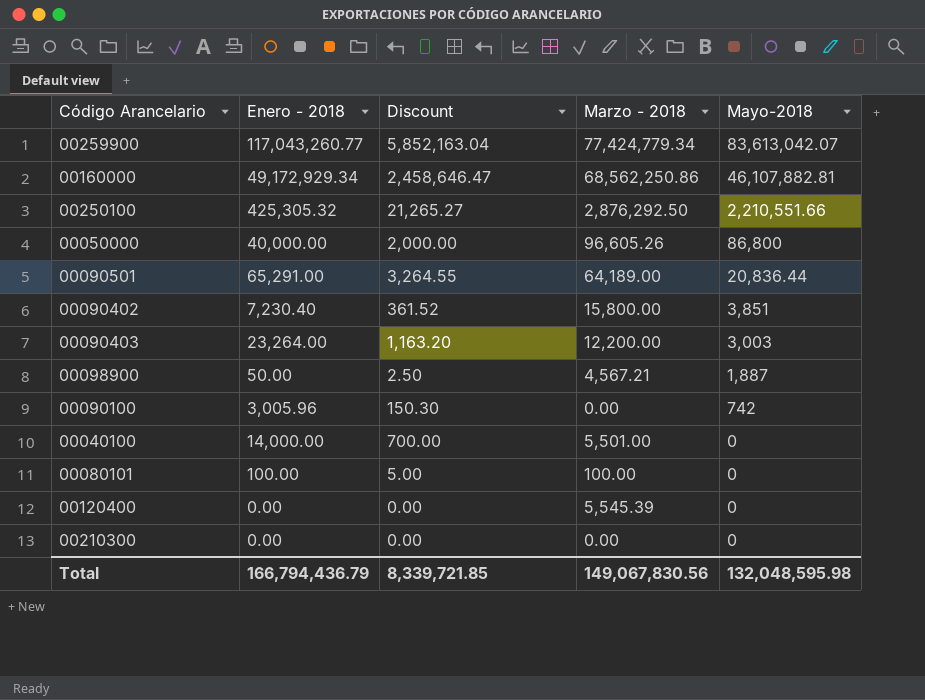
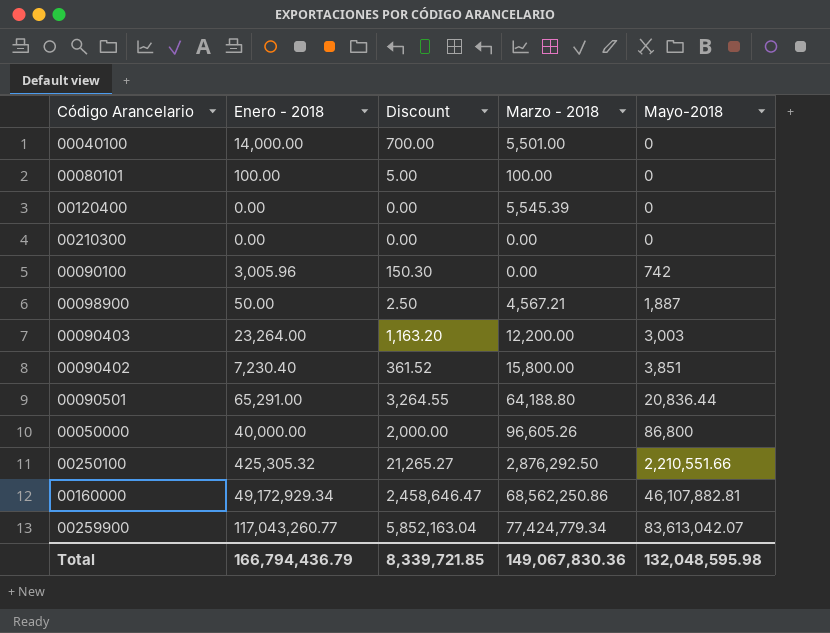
row order: Mayo-2018 descending -> Mayo-2018 ascending
00090501 | Marzo - 2018: 64,189.00 -> 64,188.80
Total | Marzo - 2018: 149,067,830.56 -> 149,067,830.36

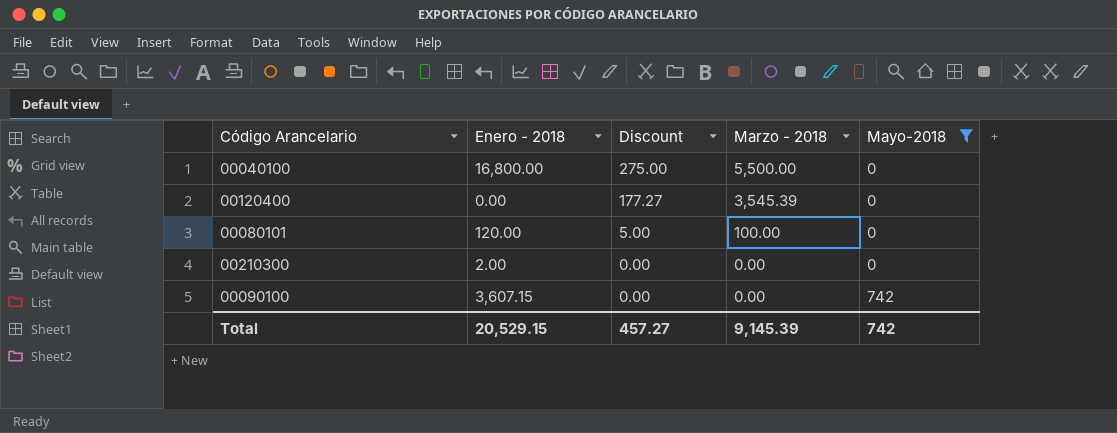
filter: none -> Mayo-2018 <= 742
row order: Mayo-2018 ascending -> Discount descending
column Discount | formula: [Enero - 2018] * 0.05 -> [Marzo - 2018] * 0.05
00040100 | Enero - 2018: 14,000.00 -> 16,800.00
00040100 | Marzo - 2018: 5,501.00 -> 5,500.00
00120400 | Marzo - 2018: 5,545.39 -> 3,545.39
00080101 | Enero - 2018: 100.00 -> 120.00
00210300 | Enero - 2018: 0.00 -> 2.00
00090100 | Enero - 2018: 3,005.96 -> 3,607.15
Total | Enero - 2018: 166,794,436.79 -> 20,529.15
Total | Discount: 8,339,721.85 -> 457.27
Total | Marzo - 2018: 149,067,830.36 -> 9,145.39
Total | Mayo-2018: 132,048,595.98 -> 742

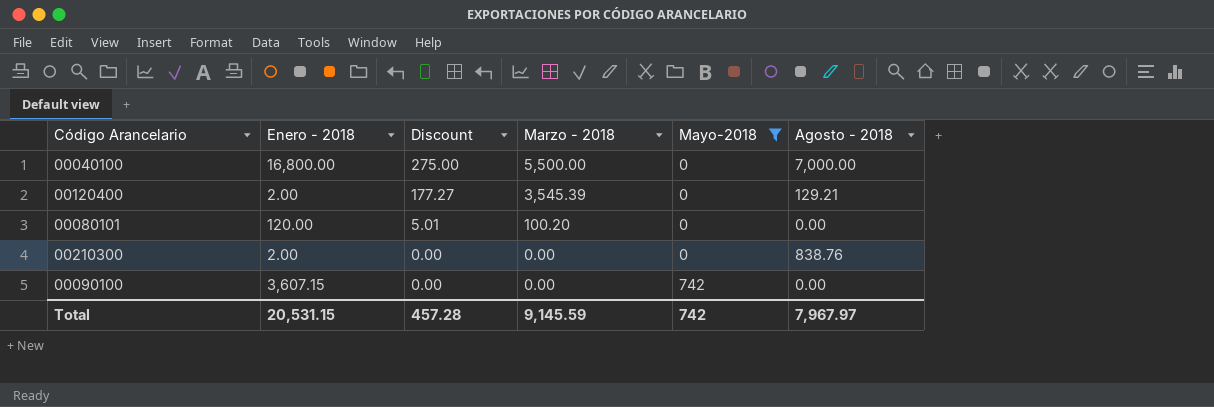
column Agosto - 2018 | position: none -> 6
00120400 | Enero - 2018: 0.00 -> 2.00
00080101 | Discount: 5.00 -> 5.01
00080101 | Marzo - 2018: 100.00 -> 100.20
Total | Enero - 2018: 20,529.15 -> 20,531.15
Total | Discount: 457.27 -> 457.28
Total | Marzo - 2018: 9,145.39 -> 9,145.59

